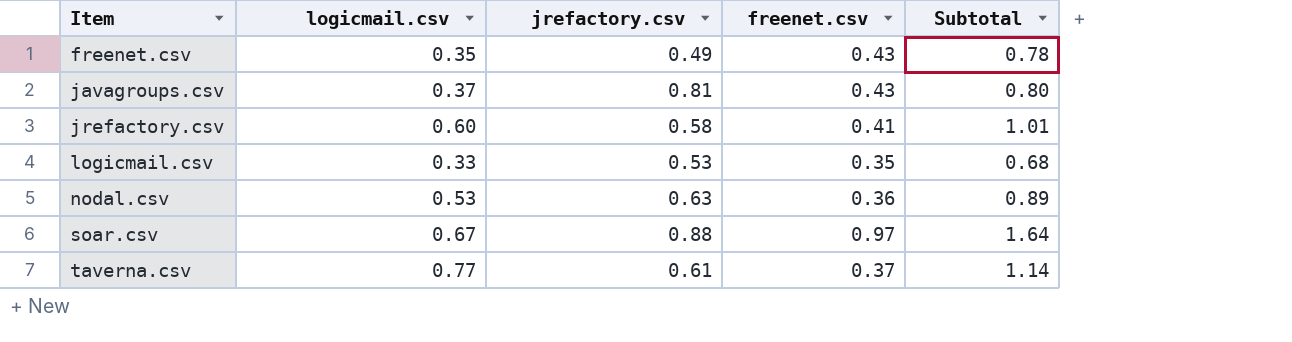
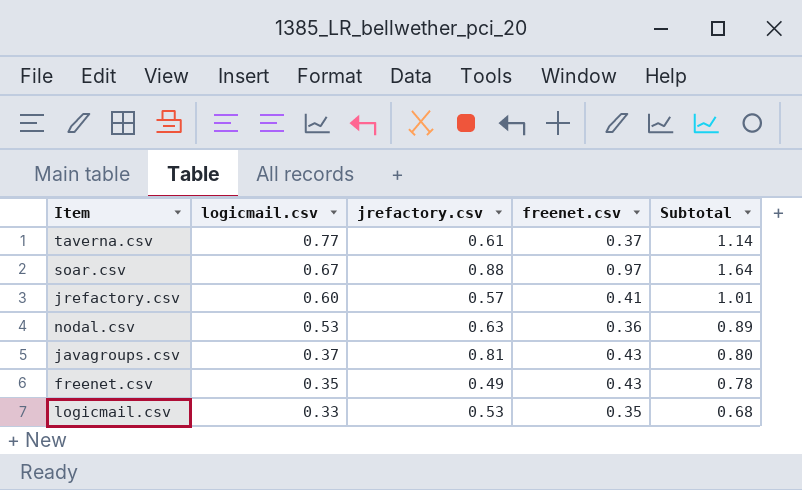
row order: Item ascending -> logicmail.csv descending
jrefactory.csv | jrefactory.csv: 0.58 -> 0.57

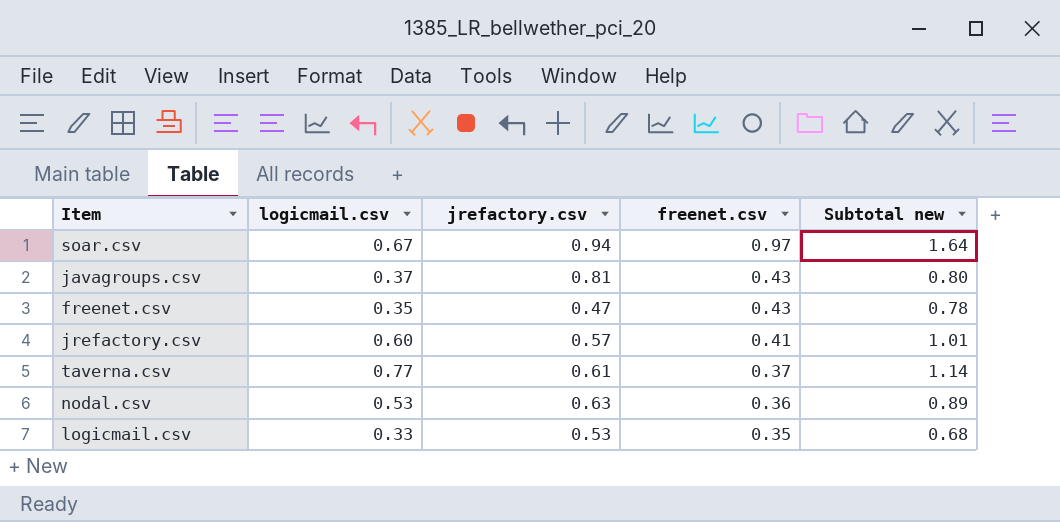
row order: logicmail.csv descending -> freenet.csv descending
column name: Subtotal -> Subtotal new
soar.csv | jrefactory.csv: 0.88 -> 0.94
freenet.csv | jrefactory.csv: 0.49 -> 0.47

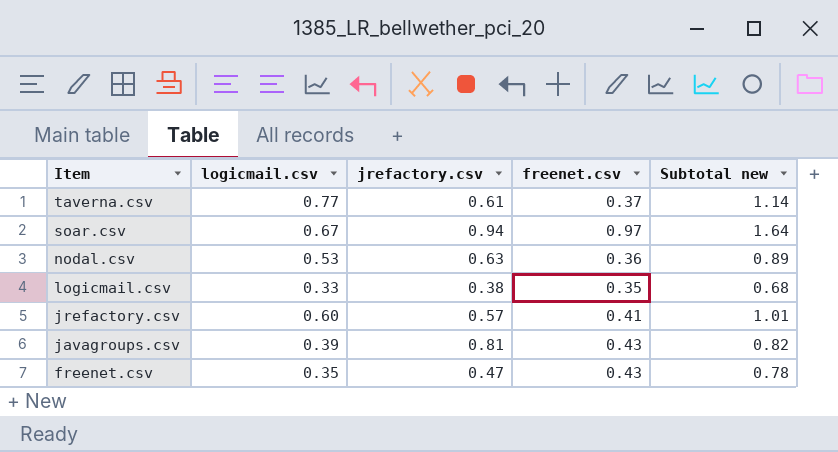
row order: freenet.csv descending -> Item descending
logicmail.csv | jrefactory.csv: 0.53 -> 0.38
javagroups.csv | logicmail.csv: 0.37 -> 0.39
javagroups.csv | Subtotal new: 0.80 -> 0.82

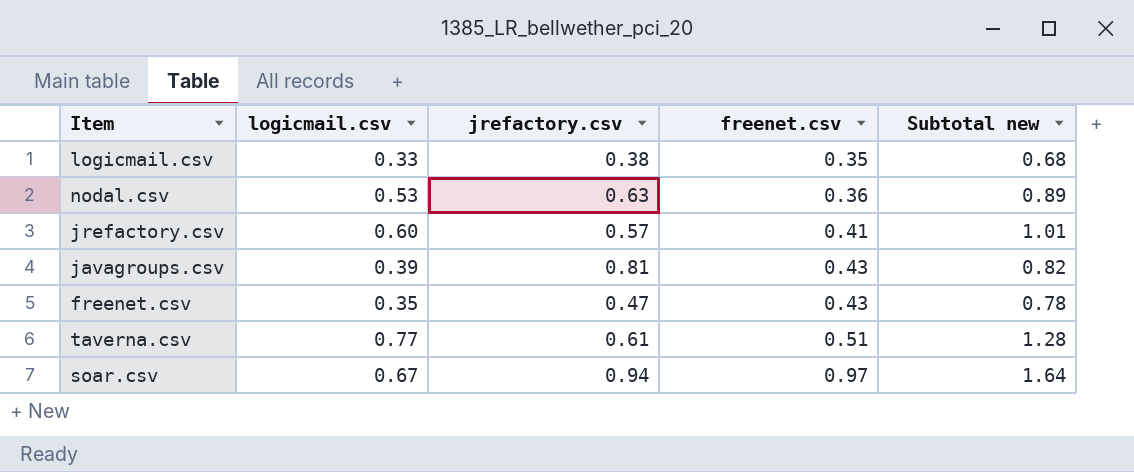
row order: Item descending -> freenet.csv ascending
taverna.csv | freenet.csv: 0.37 -> 0.51
taverna.csv | Subtotal new: 1.14 -> 1.28

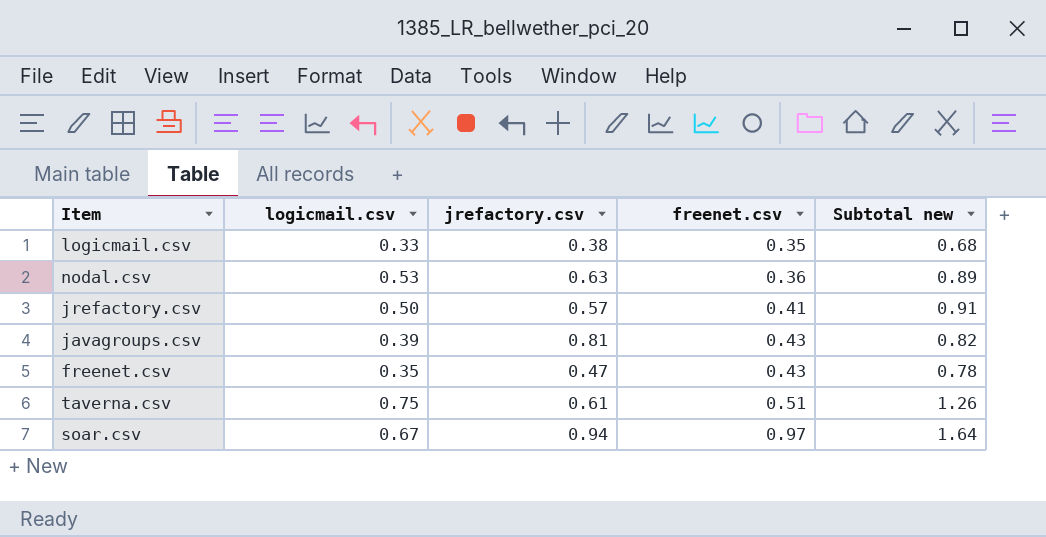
jrefactory.csv | logicmail.csv: 0.60 -> 0.50
jrefactory.csv | Subtotal new: 1.01 -> 0.91
taverna.csv | logicmail.csv: 0.77 -> 0.75
taverna.csv | Subtotal new: 1.28 -> 1.26

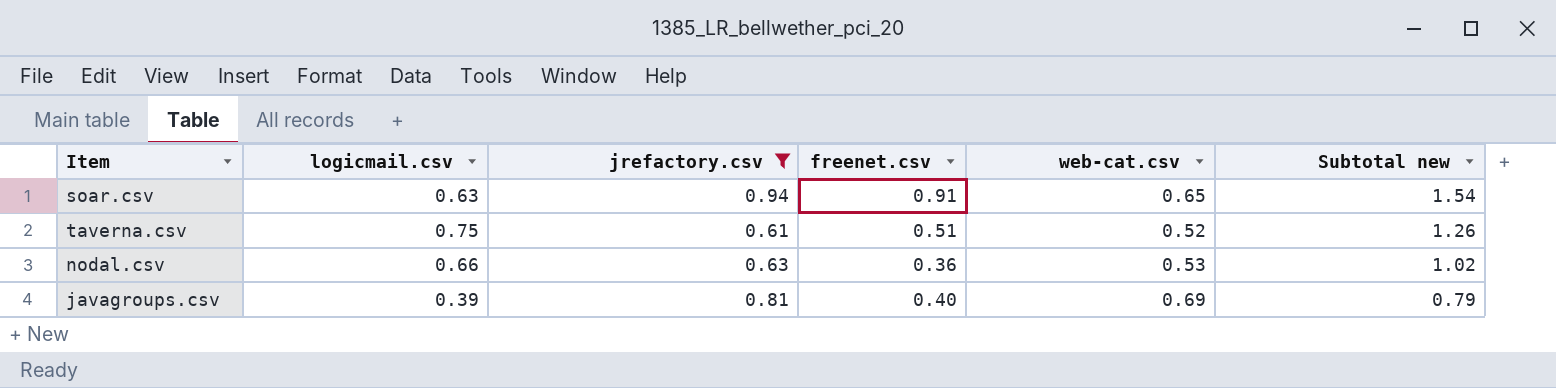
filter: none -> jrefactory.csv >= 0.61
row order: freenet.csv ascending -> Subtotal new descending
column web-cat.csv | position: none -> 5
soar.csv | logicmail.csv: 0.67 -> 0.63
soar.csv | freenet.csv: 0.97 -> 0.91
soar.csv | Subtotal new: 1.64 -> 1.54
nodal.csv | logicmail.csv: 0.53 -> 0.66
nodal.csv | Subtotal new: 0.89 -> 1.02
javagroups.csv | freenet.csv: 0.43 -> 0.40
javagroups.csv | Subtotal new: 0.82 -> 0.79

